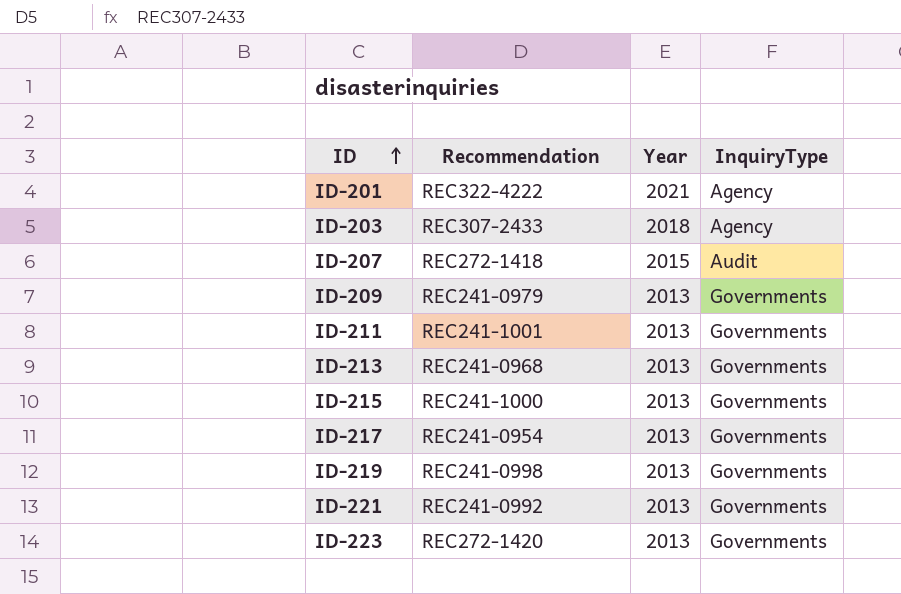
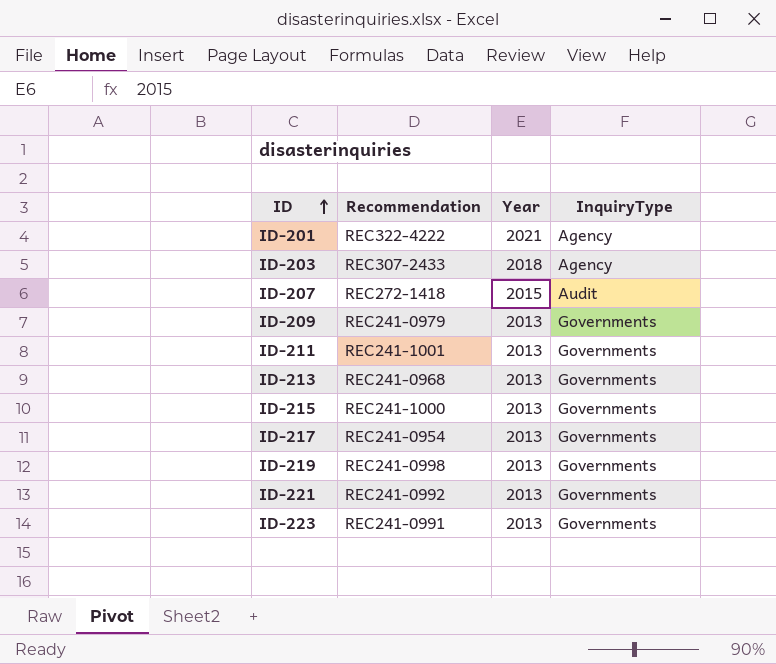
ID-223 | Recommendation: REC272-1420 -> REC241-0991

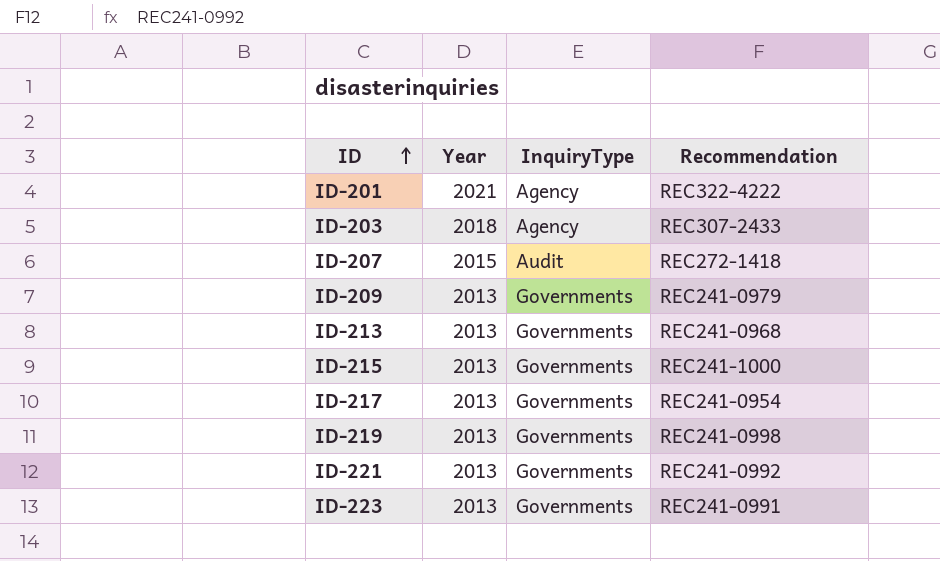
column Recommendation | position: 2 -> 4
row ID-211: REC241-1001 | 2013 | Governments -> none

